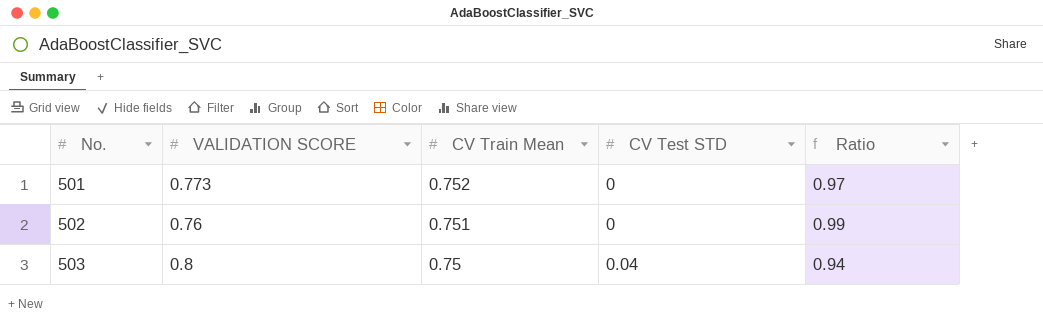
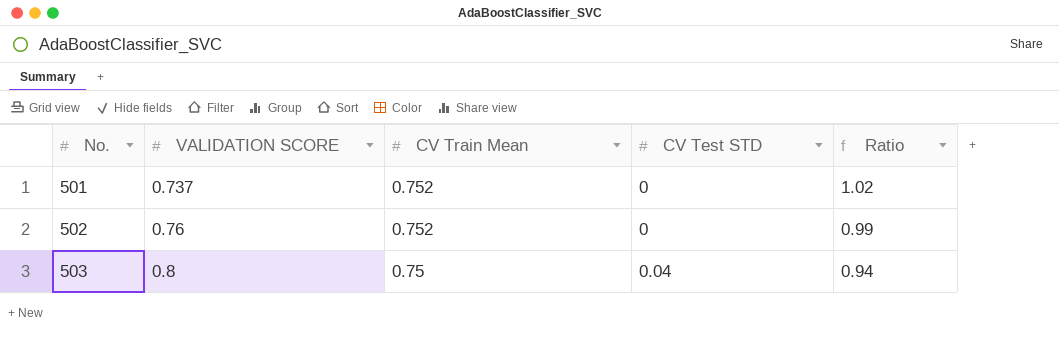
501 | VALIDATION SCORE: 0.773 -> 0.737
501 | Ratio: 0.97 -> 1.02
502 | CV Train Mean: 0.751 -> 0.752

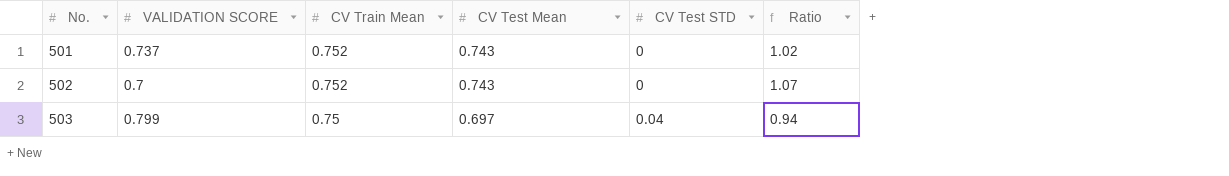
column CV Test Mean | position: none -> 4
502 | VALIDATION SCORE: 0.76 -> 0.7
502 | Ratio: 0.99 -> 1.07
503 | VALIDATION SCORE: 0.8 -> 0.799

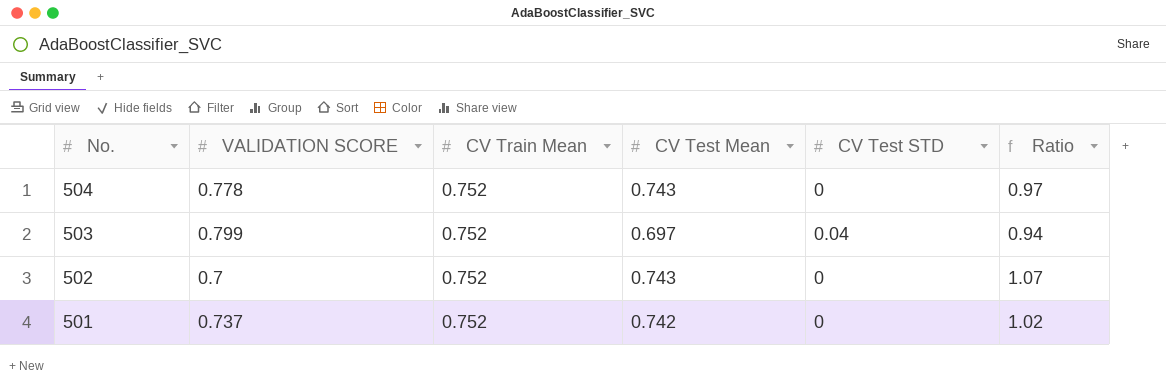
row order: No. ascending -> No. descending
row 504: none -> 0.778 | 0.752 | 0.743 | 0 | 0.97
503 | CV Train Mean: 0.75 -> 0.752
501 | CV Test Mean: 0.743 -> 0.742

